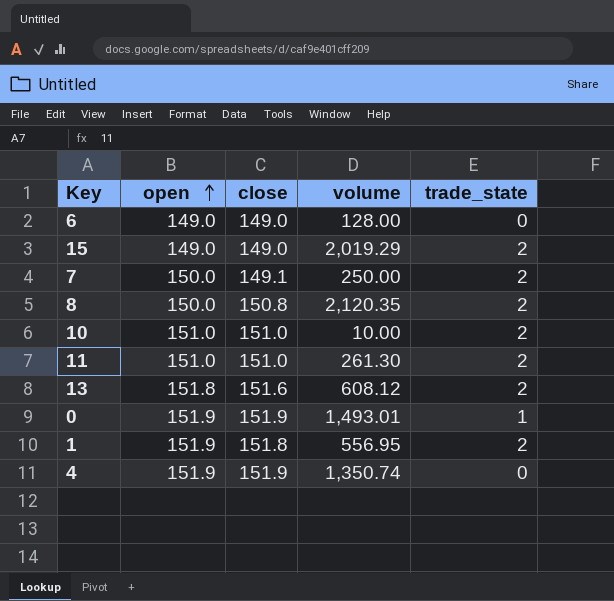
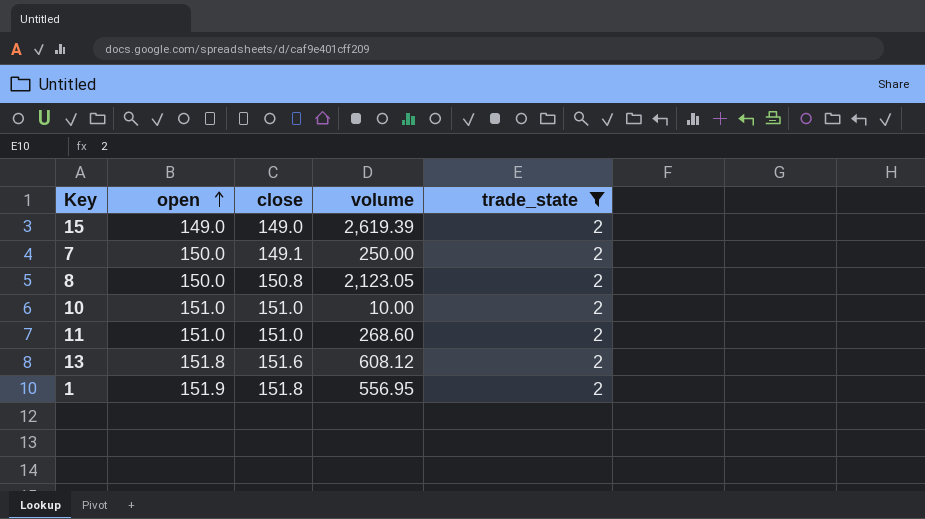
filter: none -> trade_state = 2
15 | volume: 2,019.29 -> 2,619.39
8 | volume: 2,120.35 -> 2,123.05
11 | volume: 261.30 -> 268.60

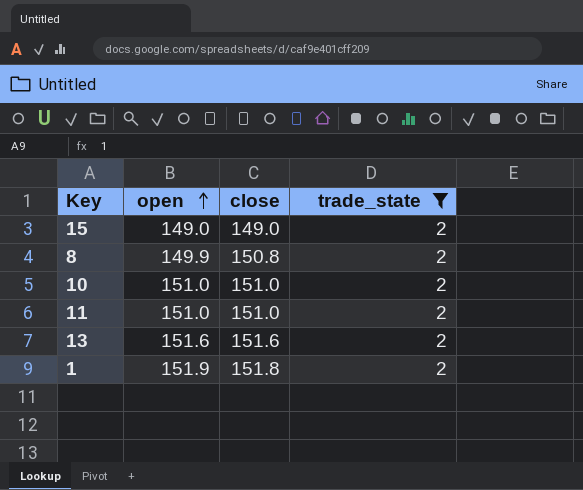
column volume | position: 4 -> none
row 7: 150.0 | 149.1 | 250.00 | 2 -> none
8 | open: 150.0 -> 149.9
13 | open: 151.8 -> 151.6

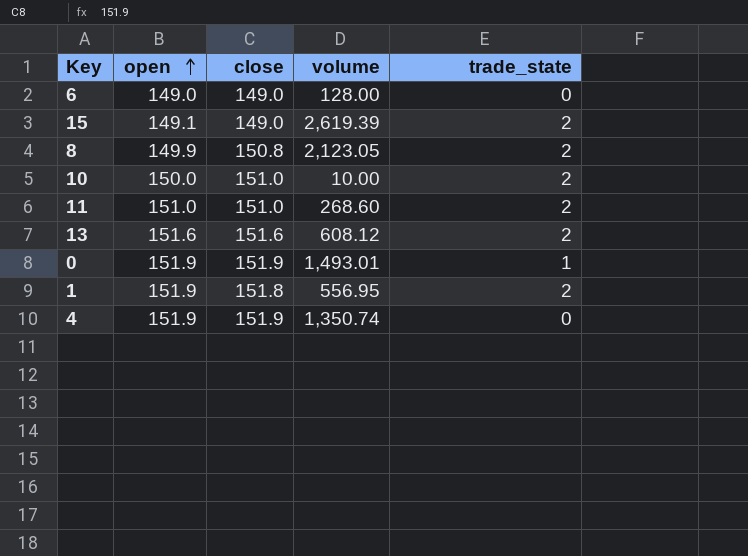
filter: trade_state = 2 -> none
column volume | position: none -> 4
15 | open: 149.0 -> 149.1
10 | open: 151.0 -> 150.0

